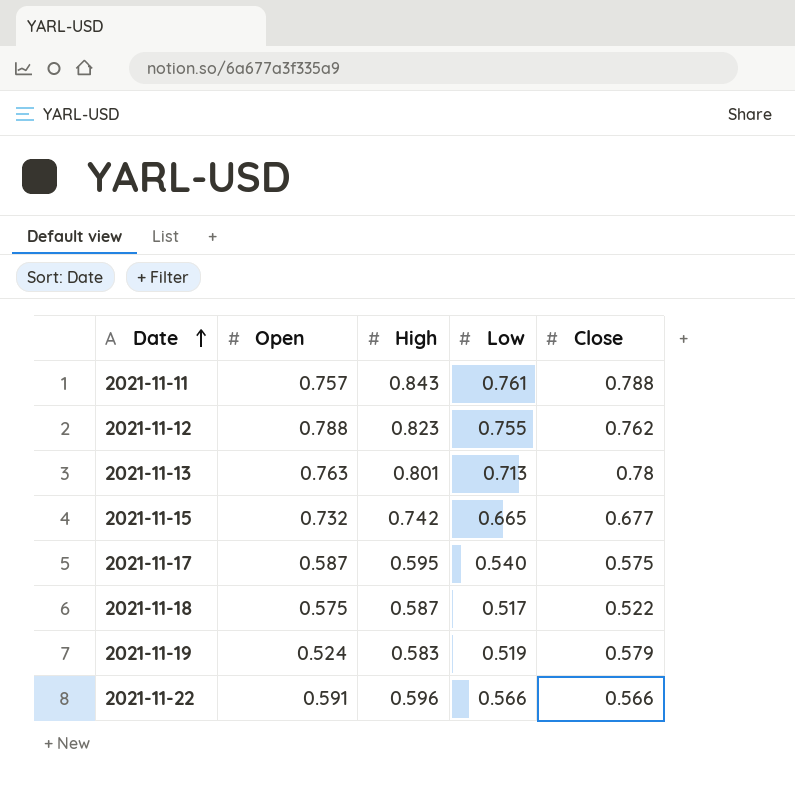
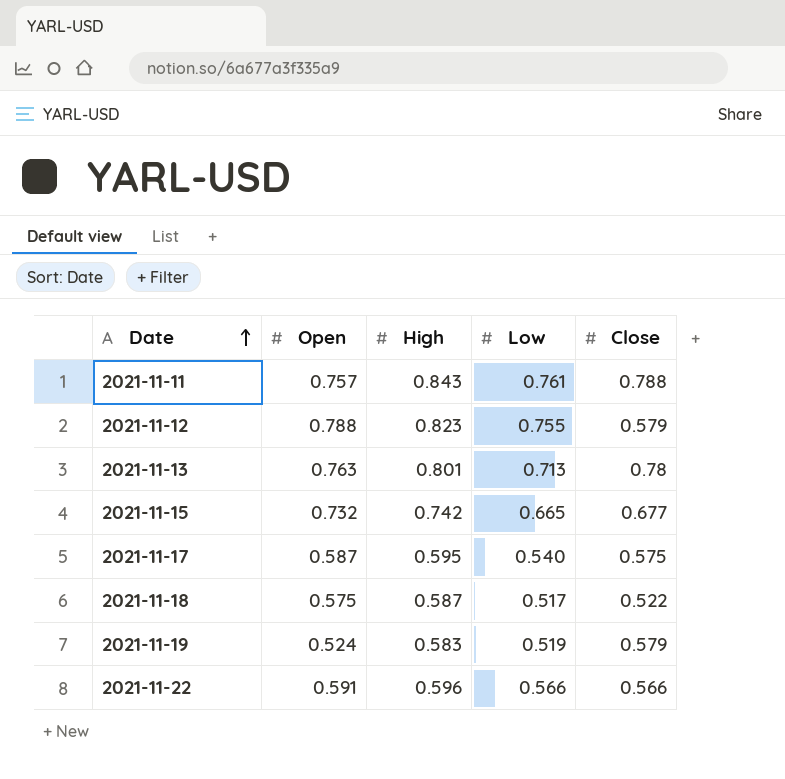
2021-11-12 | Close: 0.762 -> 0.579

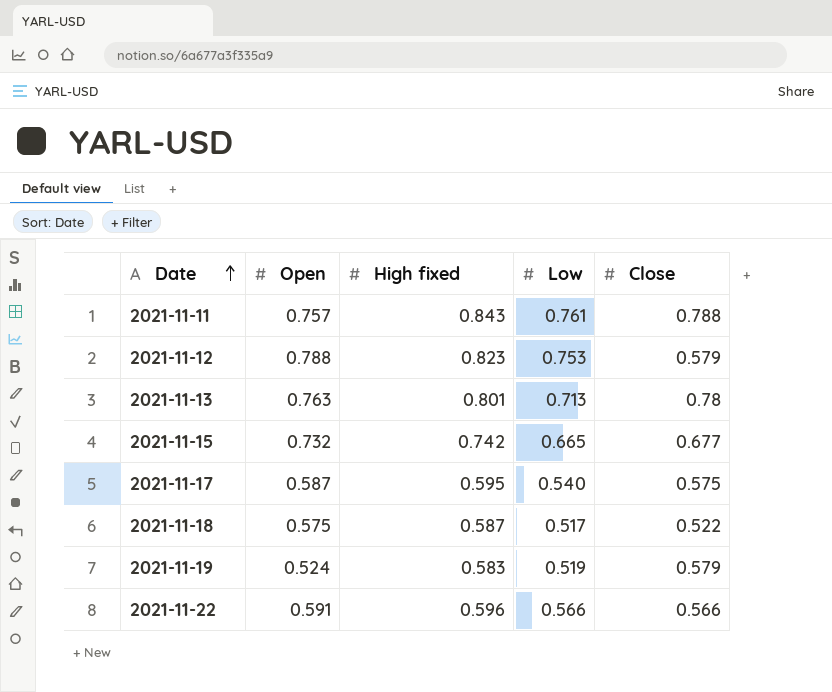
column name: High -> High fixed
2021-11-12 | Low: 0.755 -> 0.753

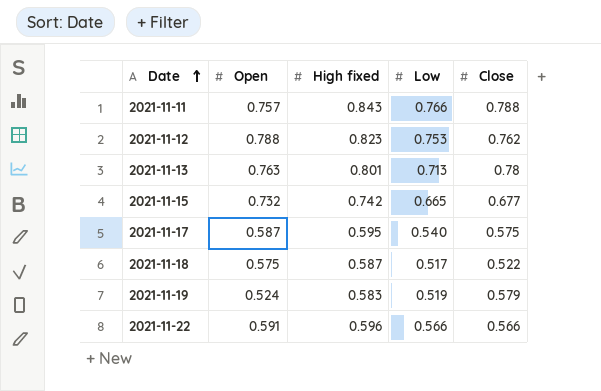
2021-11-11 | Low: 0.761 -> 0.766
2021-11-12 | Close: 0.579 -> 0.762

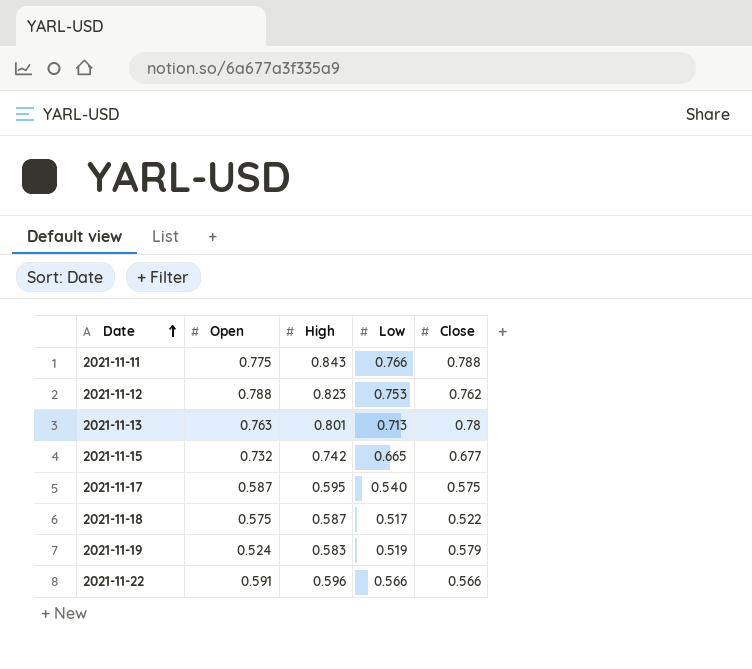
column name: High fixed -> High
2021-11-11 | Open: 0.757 -> 0.775

